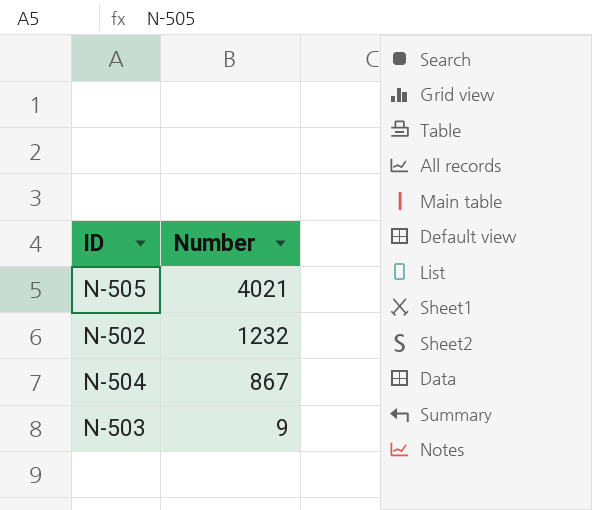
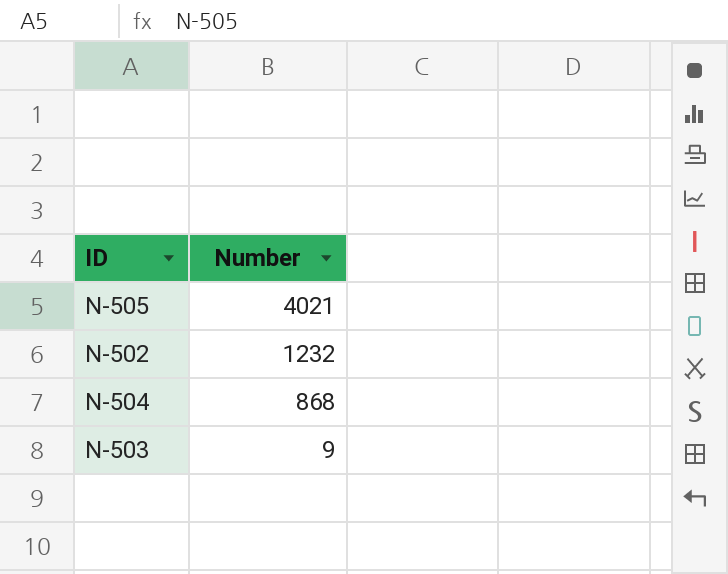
N-504 | Number: 867 -> 868

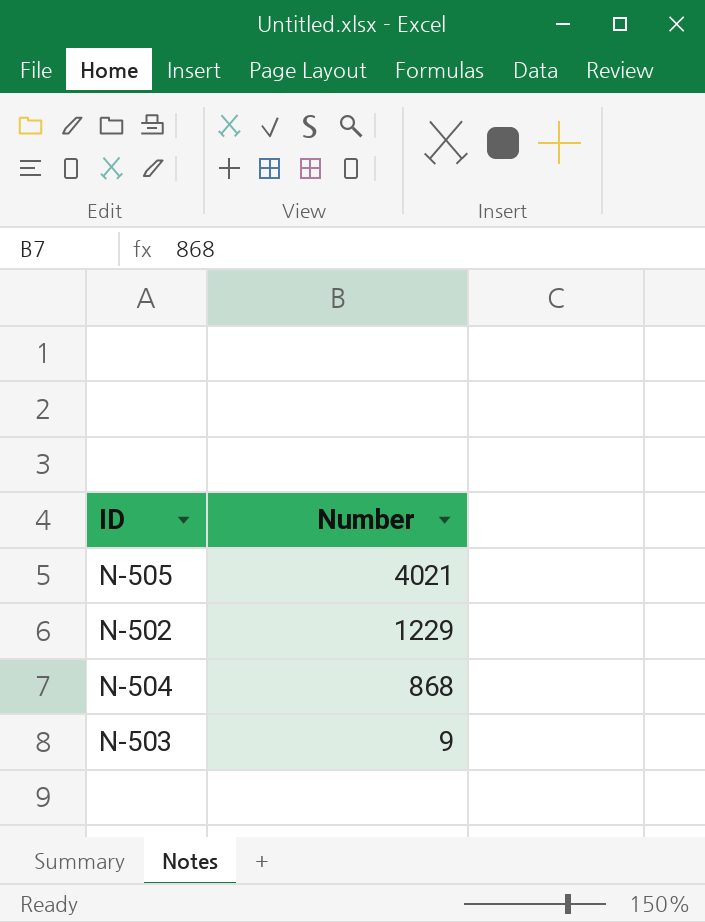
N-502 | Number: 1232 -> 1229

